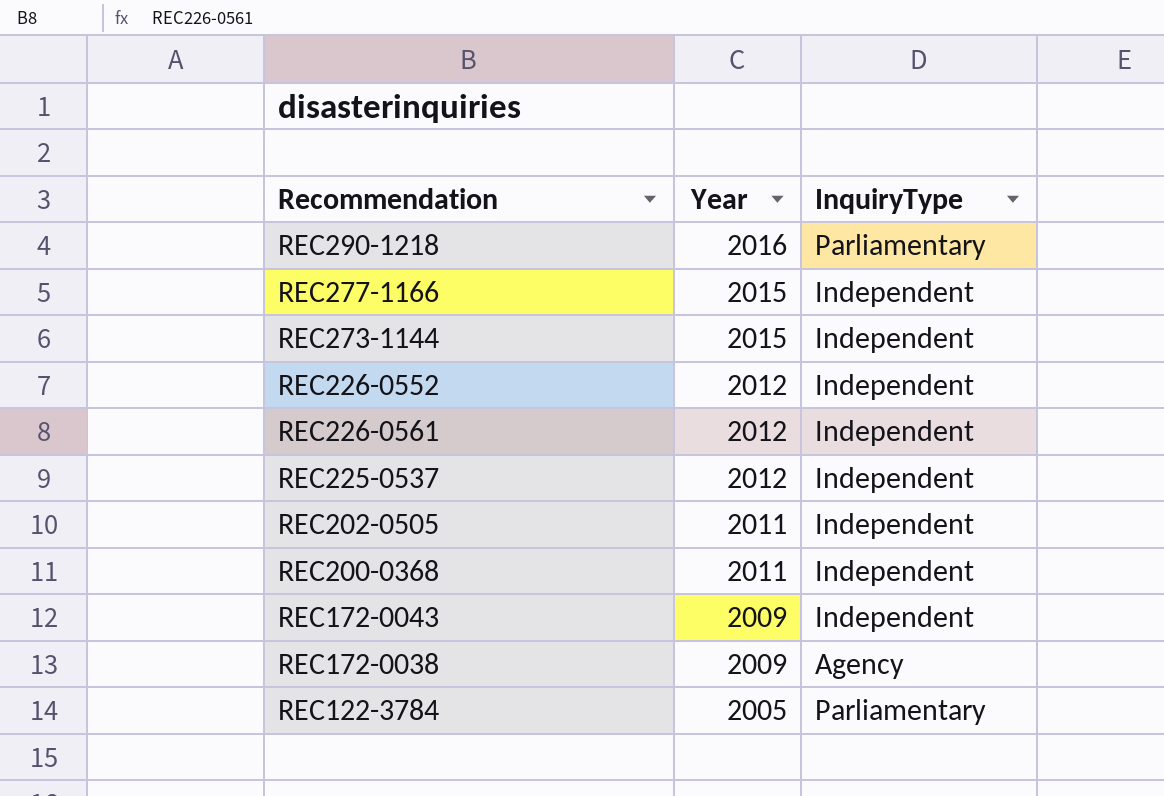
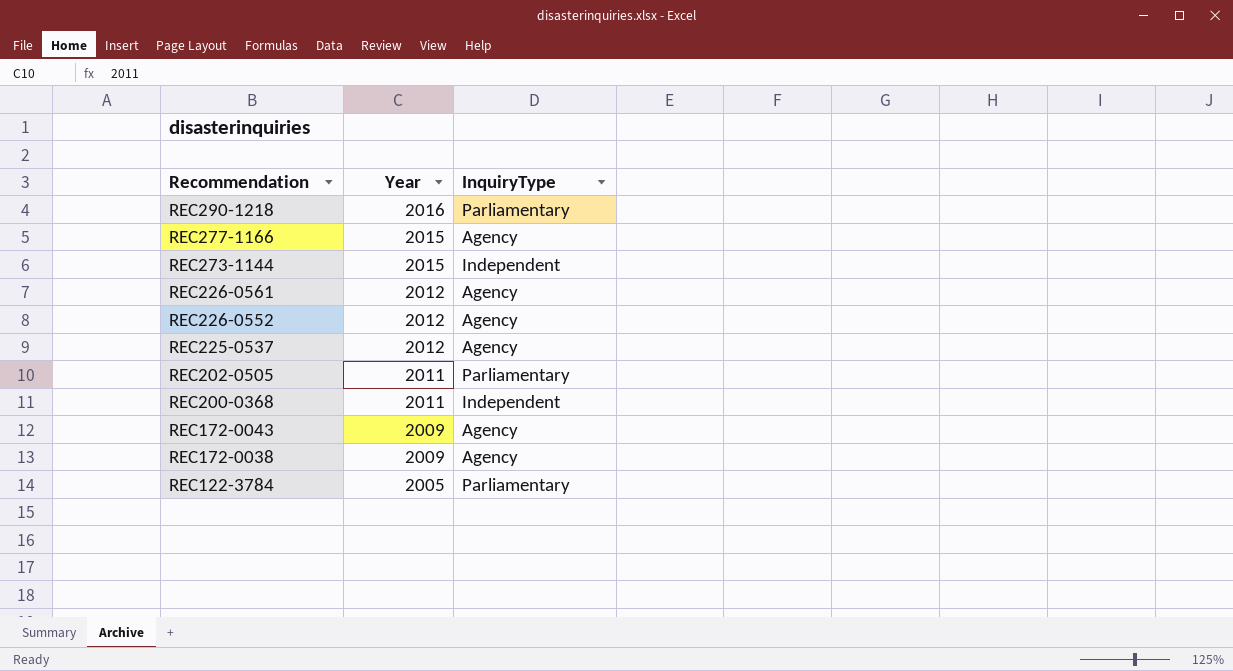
row order: Year descending -> Recommendation descending
REC277-1166 | InquiryType: Independent -> Agency
REC226-0561 | InquiryType: Independent -> Agency
REC226-0552 | InquiryType: Independent -> Agency
REC225-0537 | InquiryType: Independent -> Agency
REC202-0505 | InquiryType: Independent -> Parliamentary
REC172-0043 | InquiryType: Independent -> Agency

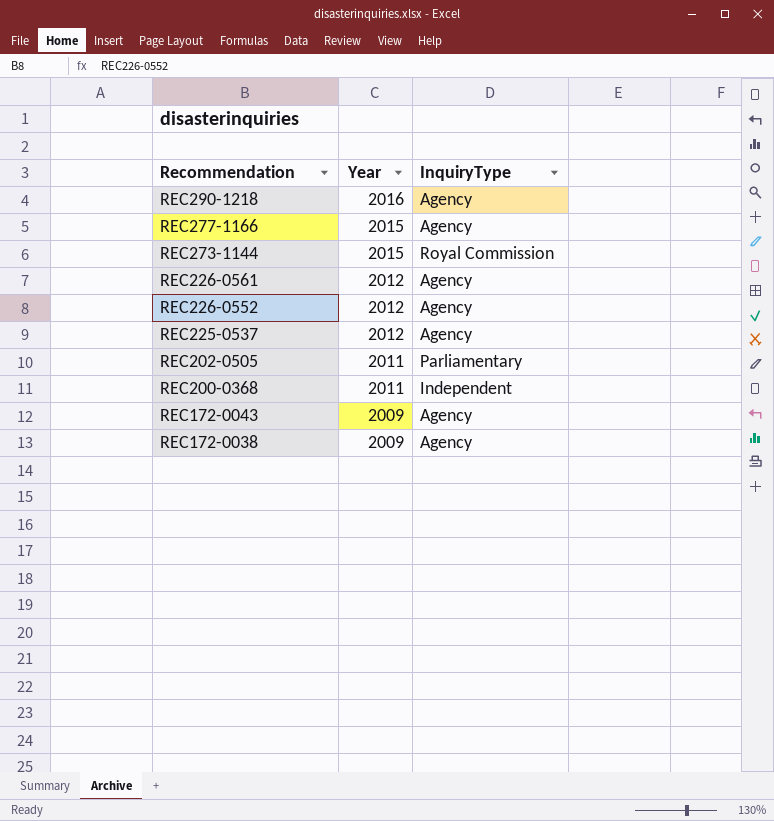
row REC122-3784: 2005 | Parliamentary -> none
REC290-1218 | InquiryType: Parliamentary -> Agency
REC273-1144 | InquiryType: Independent -> Royal Commission

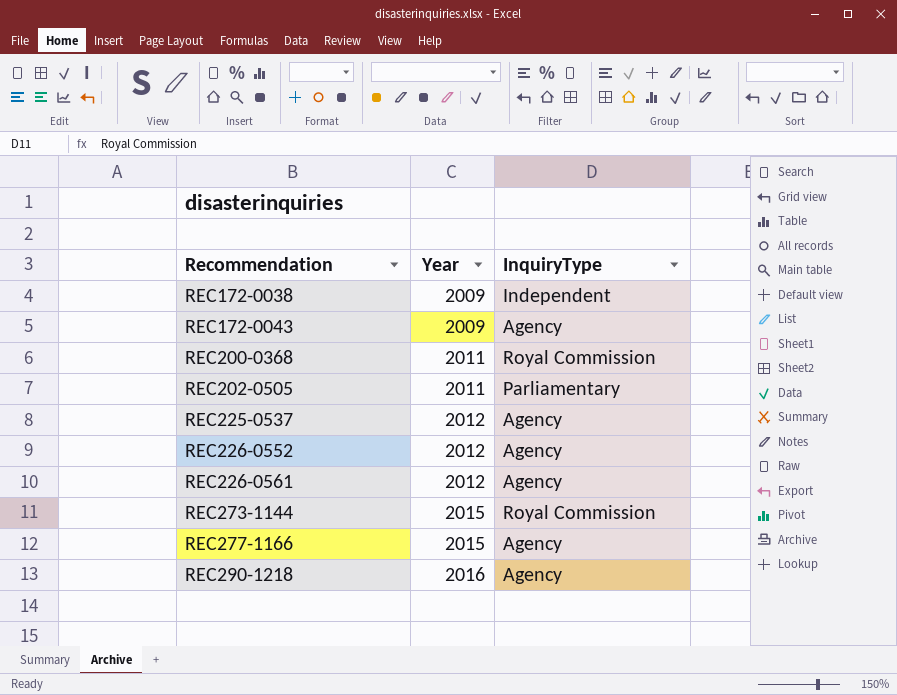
row order: Recommendation descending -> Recommendation ascending
REC172-0038 | InquiryType: Agency -> Independent
REC200-0368 | InquiryType: Independent -> Royal Commission

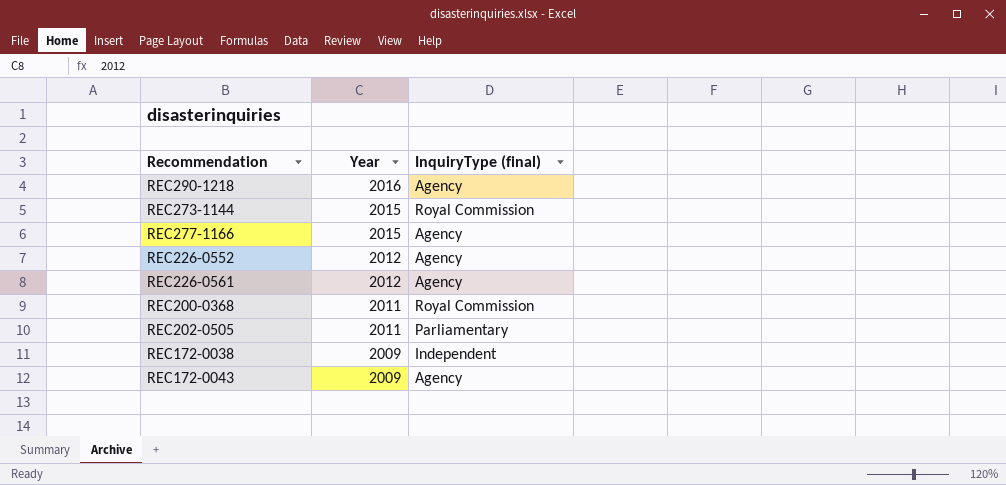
row order: Recommendation ascending -> Year descending
column name: InquiryType -> InquiryType (final)
row REC225-0537: 2012 | Agency -> none

